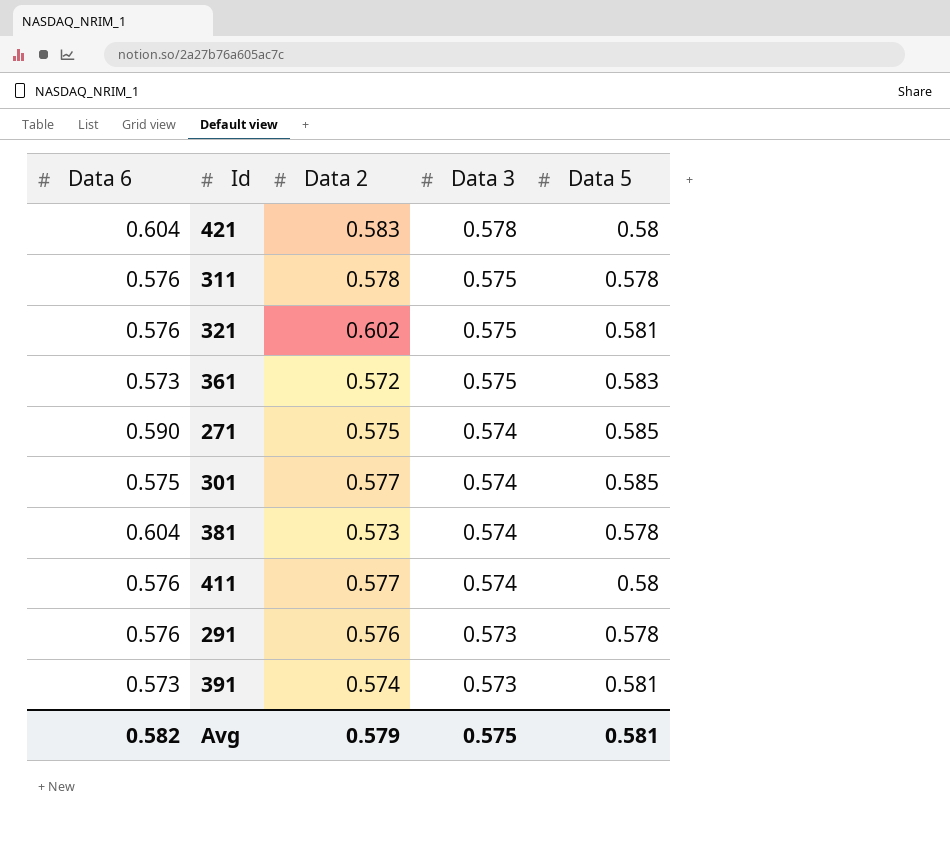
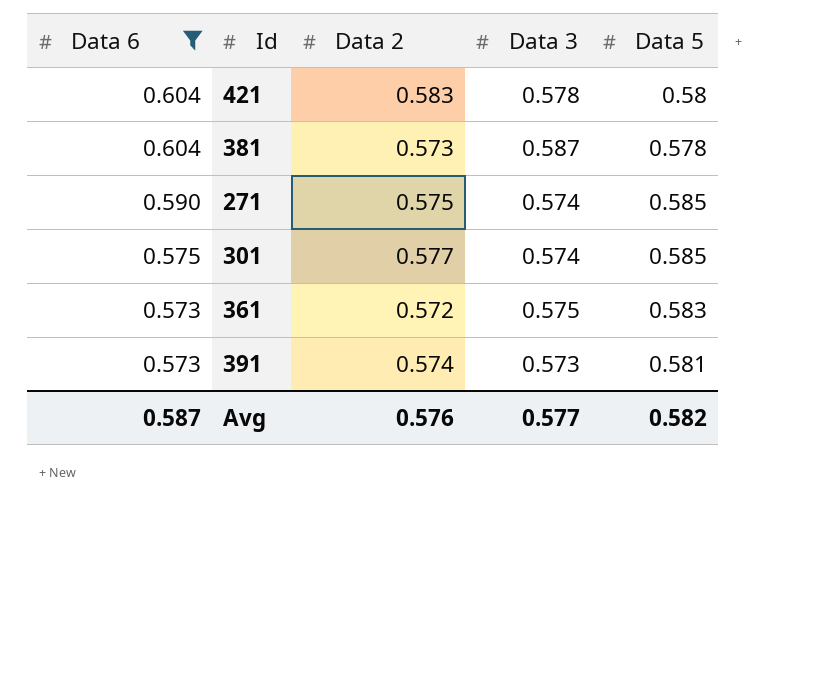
filter: none -> Data 6 != 0.576
row order: Data 3 descending -> Data 6 descending
381 | Data 3: 0.574 -> 0.587
Avg | Data 6: 0.582 -> 0.587
Avg | Data 2: 0.579 -> 0.576
Avg | Data 3: 0.575 -> 0.577
Avg | Data 5: 0.581 -> 0.582

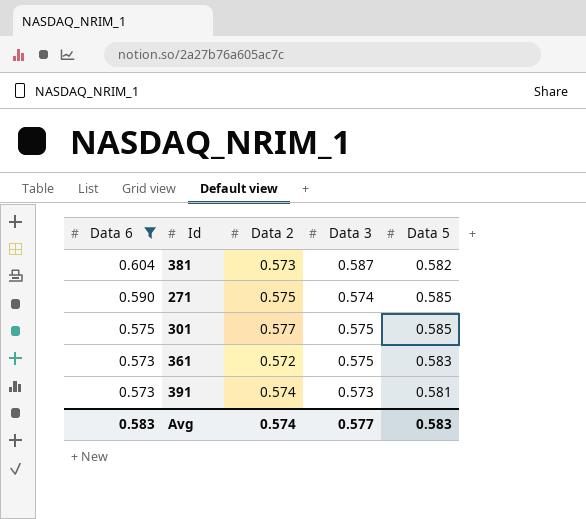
row 421: 0.604 | 0.583 | 0.578 | 0.58 -> none
381 | Data 5: 0.578 -> 0.582
301 | Data 3: 0.574 -> 0.575
Avg | Data 6: 0.587 -> 0.583
Avg | Data 2: 0.576 -> 0.574
Avg | Data 5: 0.582 -> 0.583

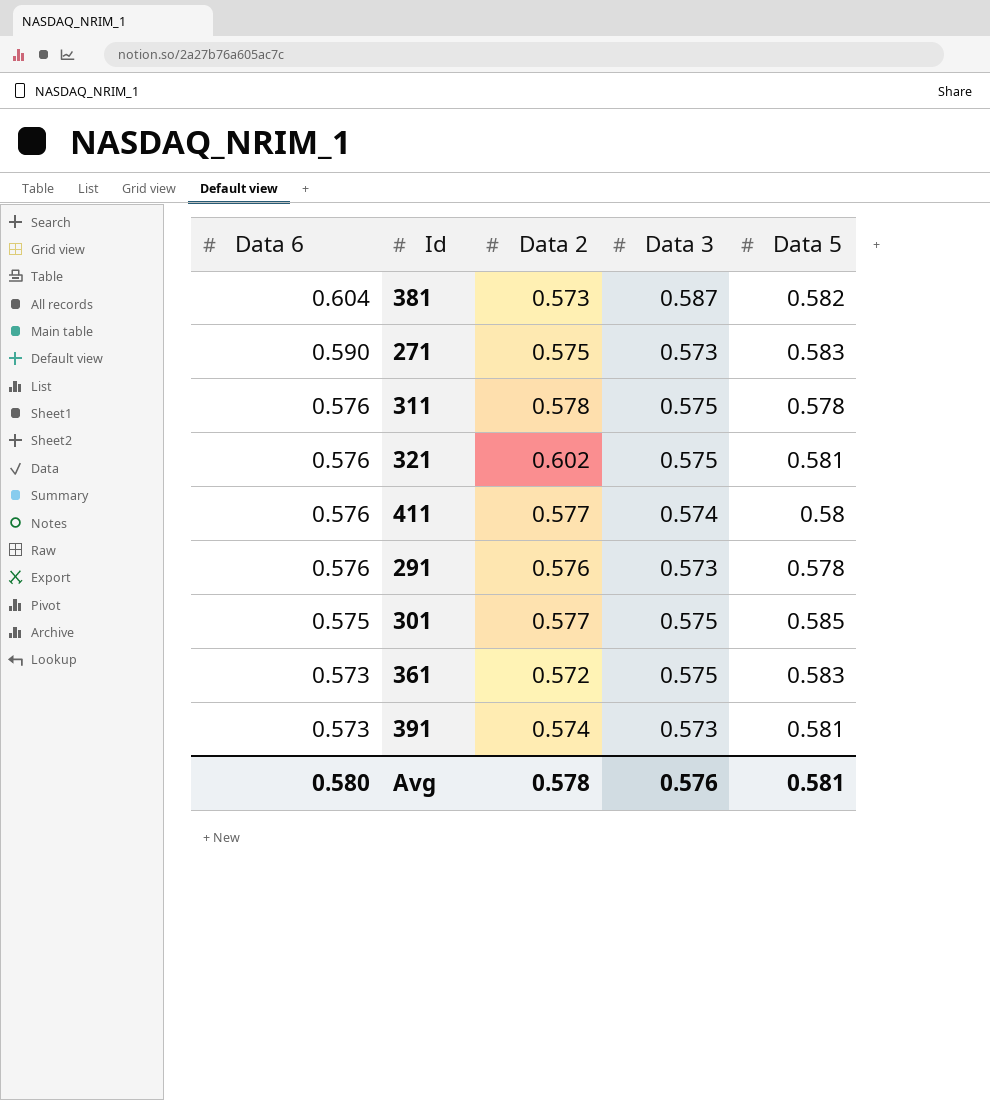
filter: Data 6 != 0.576 -> none
271 | Data 3: 0.574 -> 0.573
271 | Data 5: 0.585 -> 0.583
Avg | Data 6: 0.583 -> 0.580
Avg | Data 2: 0.574 -> 0.578
Avg | Data 3: 0.577 -> 0.576
Avg | Data 5: 0.583 -> 0.581

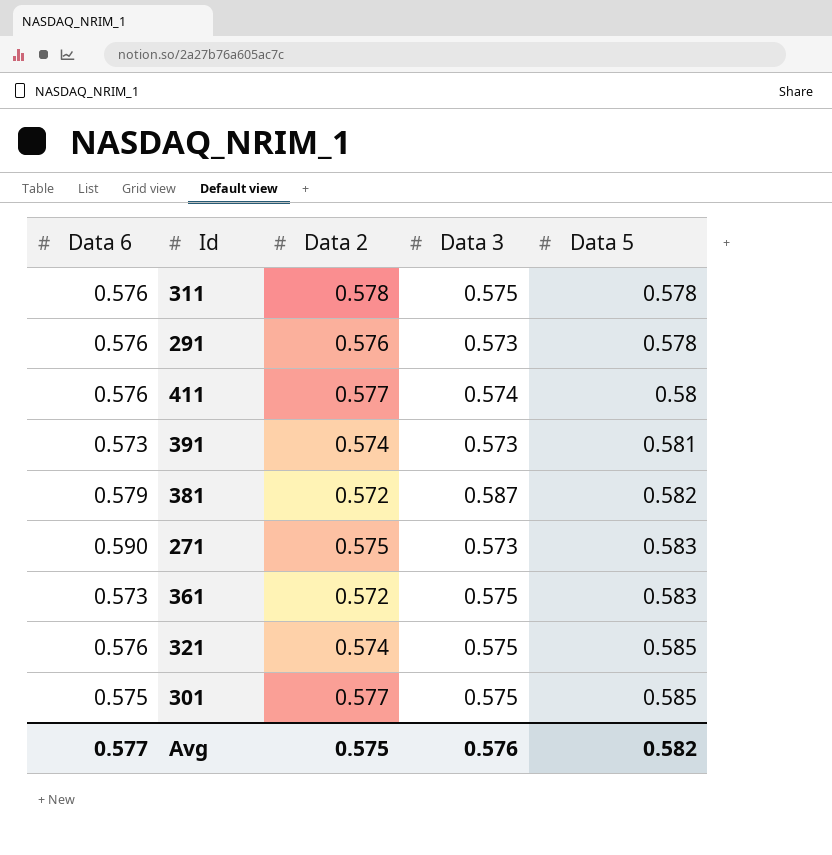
row order: Data 6 descending -> Data 5 ascending
381 | Data 6: 0.604 -> 0.579
381 | Data 2: 0.573 -> 0.572
321 | Data 2: 0.602 -> 0.574
321 | Data 5: 0.581 -> 0.585
Avg | Data 6: 0.580 -> 0.577
Avg | Data 2: 0.578 -> 0.575
Avg | Data 5: 0.581 -> 0.582

